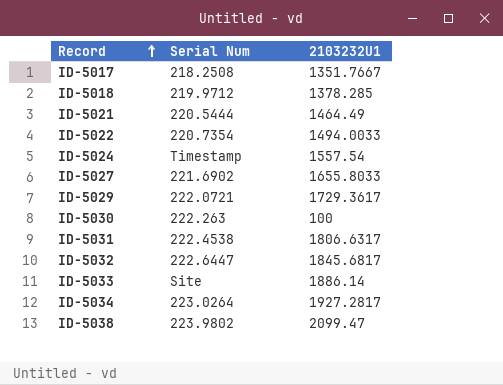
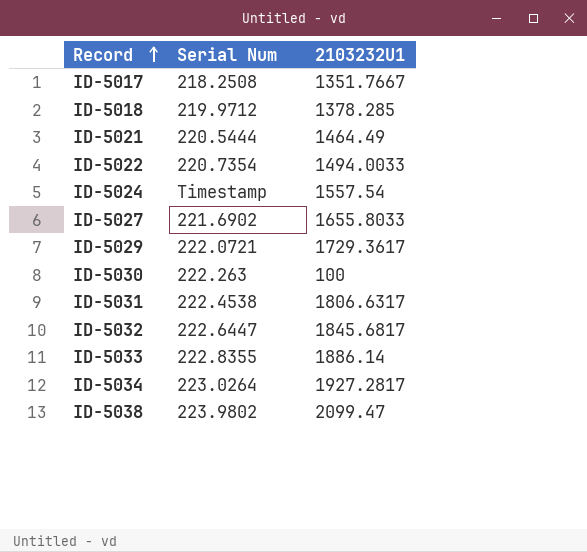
ID-5033 | Serial Num: Site -> 222.8355

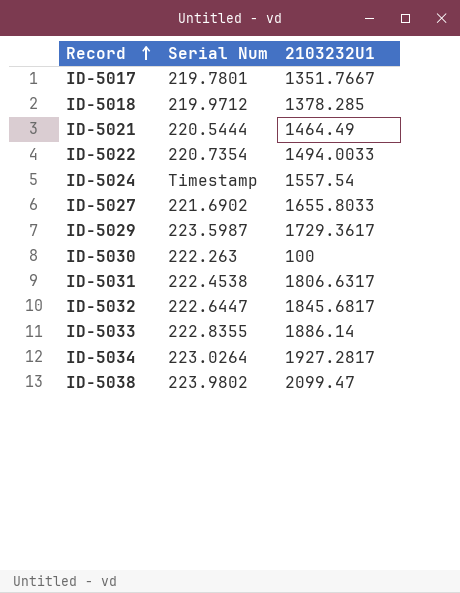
ID-5017 | Serial Num: 218.2508 -> 219.7801
ID-5029 | Serial Num: 222.0721 -> 223.5987

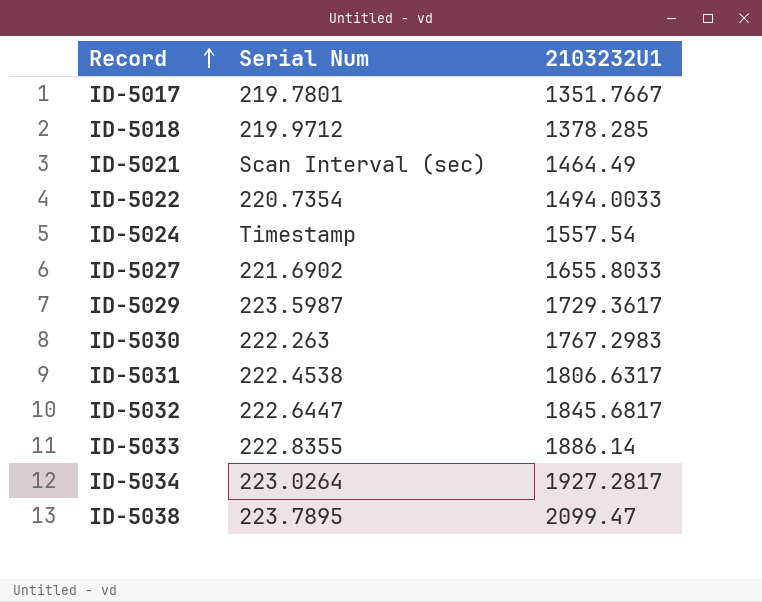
ID-5021 | Serial Num: 220.5444 -> Scan Interval (sec)
ID-5030 | 2103232U1: 100 -> 1767.2983
ID-5038 | Serial Num: 223.9802 -> 223.7895

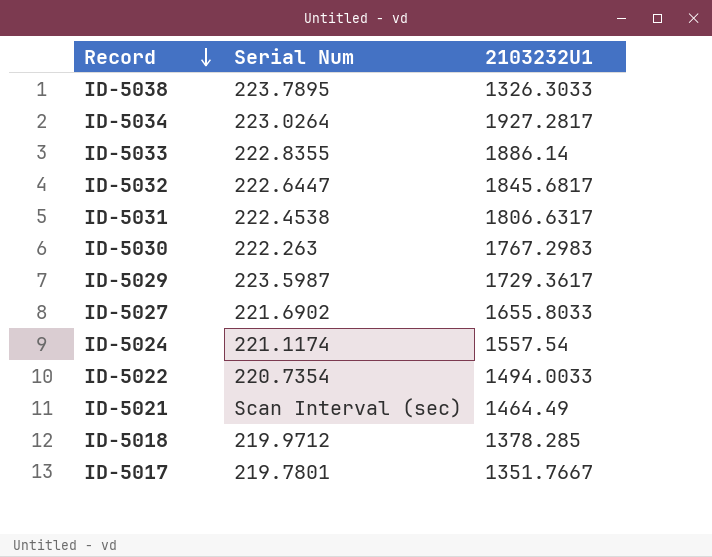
row order: Record ascending -> Record descending
ID-5038 | 2103232U1: 2099.47 -> 1326.3033
ID-5024 | Serial Num: Timestamp -> 221.1174

